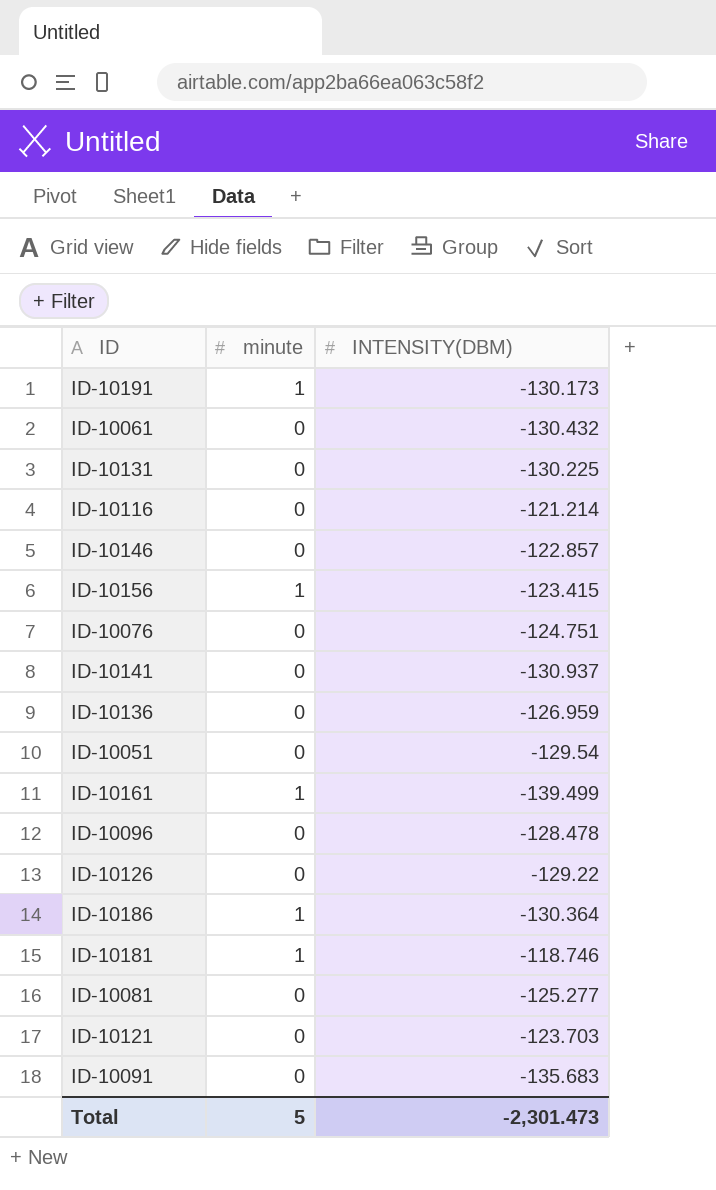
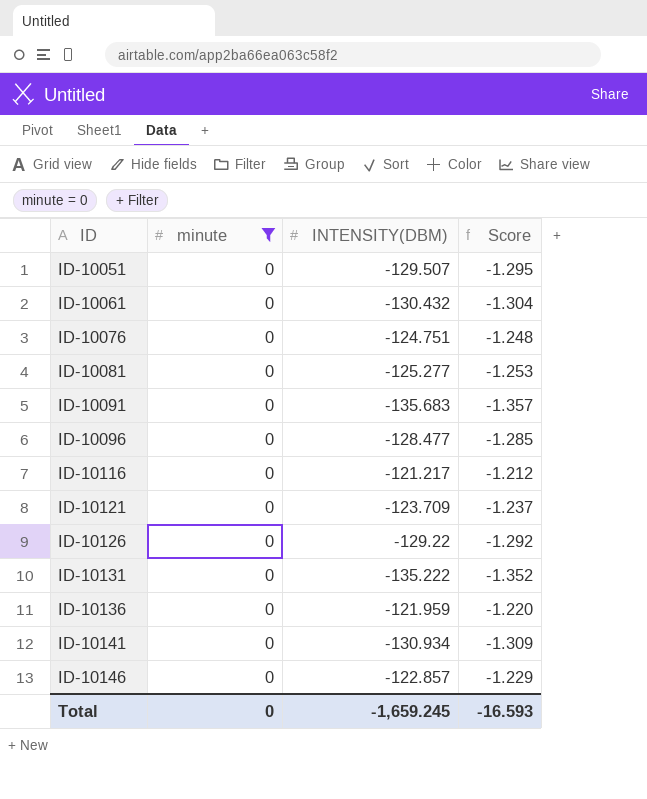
filter: none -> minute = 0
row order: none -> ID ascending
column Score | formula: none -> [INTENSITY(DBM)] * 0.01
ID-10051 | INTENSITY(DBM): -129.54 -> -129.507
ID-10096 | INTENSITY(DBM): -128.478 -> -128.477
ID-10116 | INTENSITY(DBM): -121.214 -> -121.217
ID-10121 | INTENSITY(DBM): -123.703 -> -123.709
ID-10131 | INTENSITY(DBM): -130.225 -> -135.222
ID-10136 | INTENSITY(DBM): -126.959 -> -121.959
ID-10141 | INTENSITY(DBM): -130.937 -> -130.934
Total | minute: 5 -> 0
Total | INTENSITY(DBM): -2,301.473 -> -1,659.245

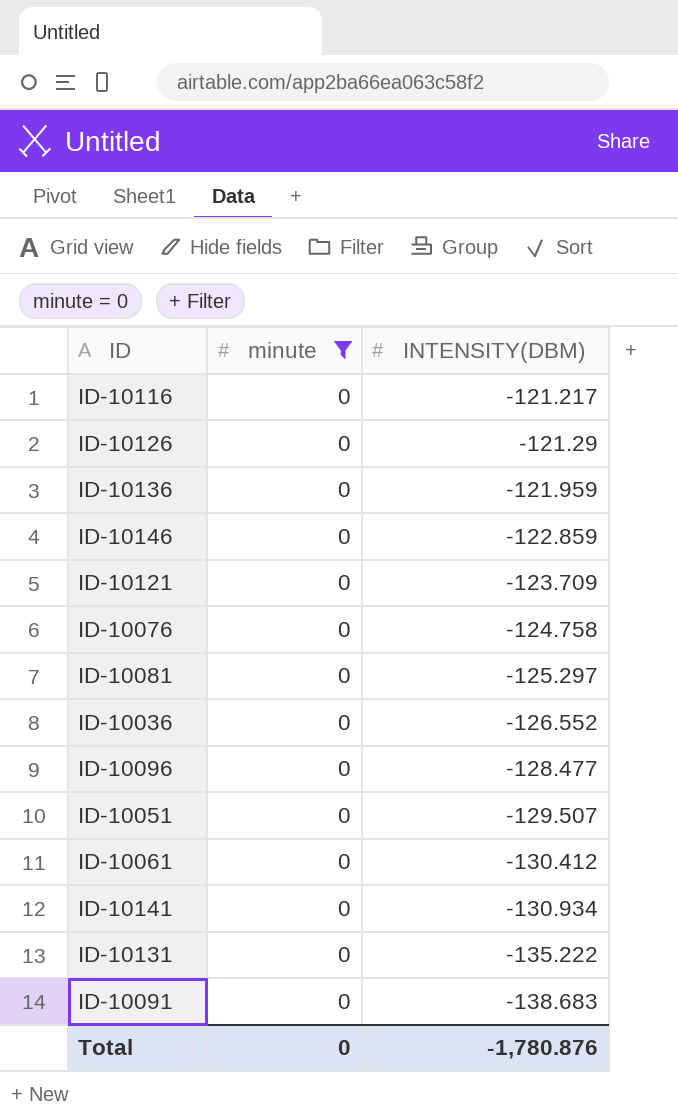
row order: ID ascending -> INTENSITY(DBM) descending
column Score | formula: [INTENSITY(DBM)] * 0.01 -> none
ID-10126 | INTENSITY(DBM): -129.22 -> -121.29
ID-10146 | INTENSITY(DBM): -122.857 -> -122.859
ID-10076 | INTENSITY(DBM): -124.751 -> -124.758
ID-10081 | INTENSITY(DBM): -125.277 -> -125.297
row ID-10036: none -> 0 | -126.552
ID-10061 | INTENSITY(DBM): -130.432 -> -130.412
ID-10091 | INTENSITY(DBM): -135.683 -> -138.683
Total | INTENSITY(DBM): -1,659.245 -> -1,780.876

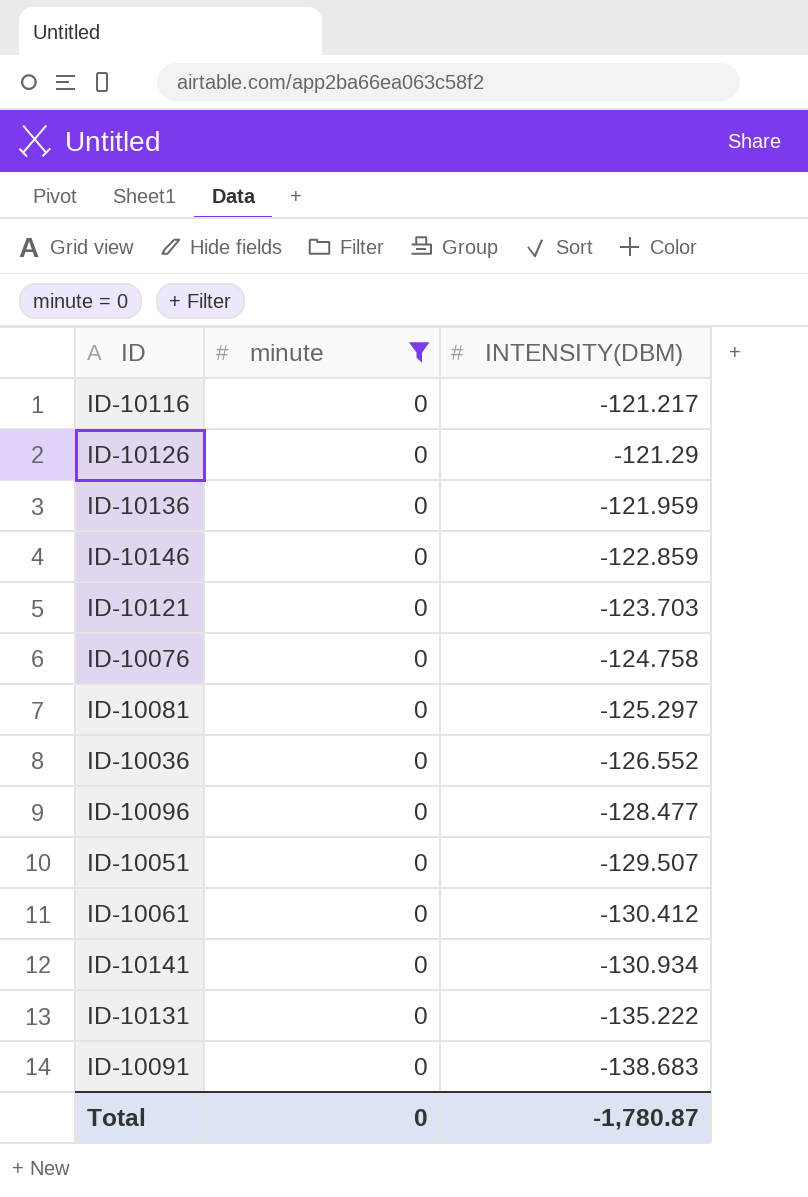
ID-10121 | INTENSITY(DBM): -123.709 -> -123.703
Total | INTENSITY(DBM): -1,780.876 -> -1,780.87

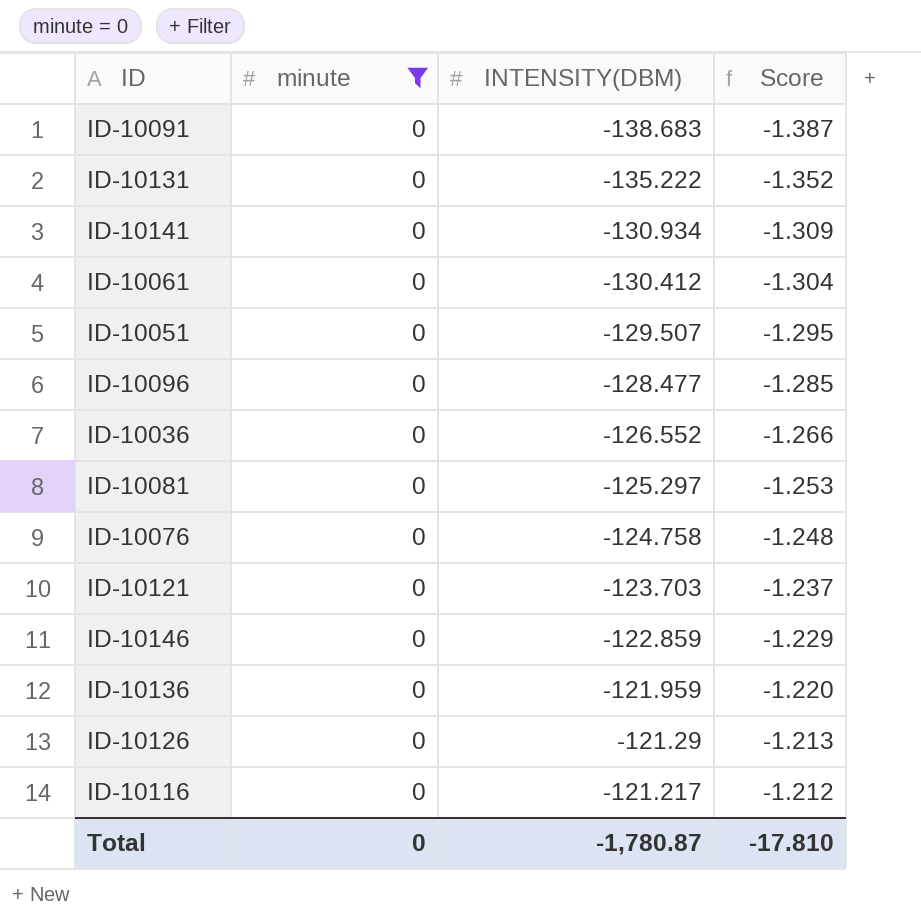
row order: INTENSITY(DBM) descending -> INTENSITY(DBM) ascending
column Score | formula: none -> [INTENSITY(DBM)] * 0.01

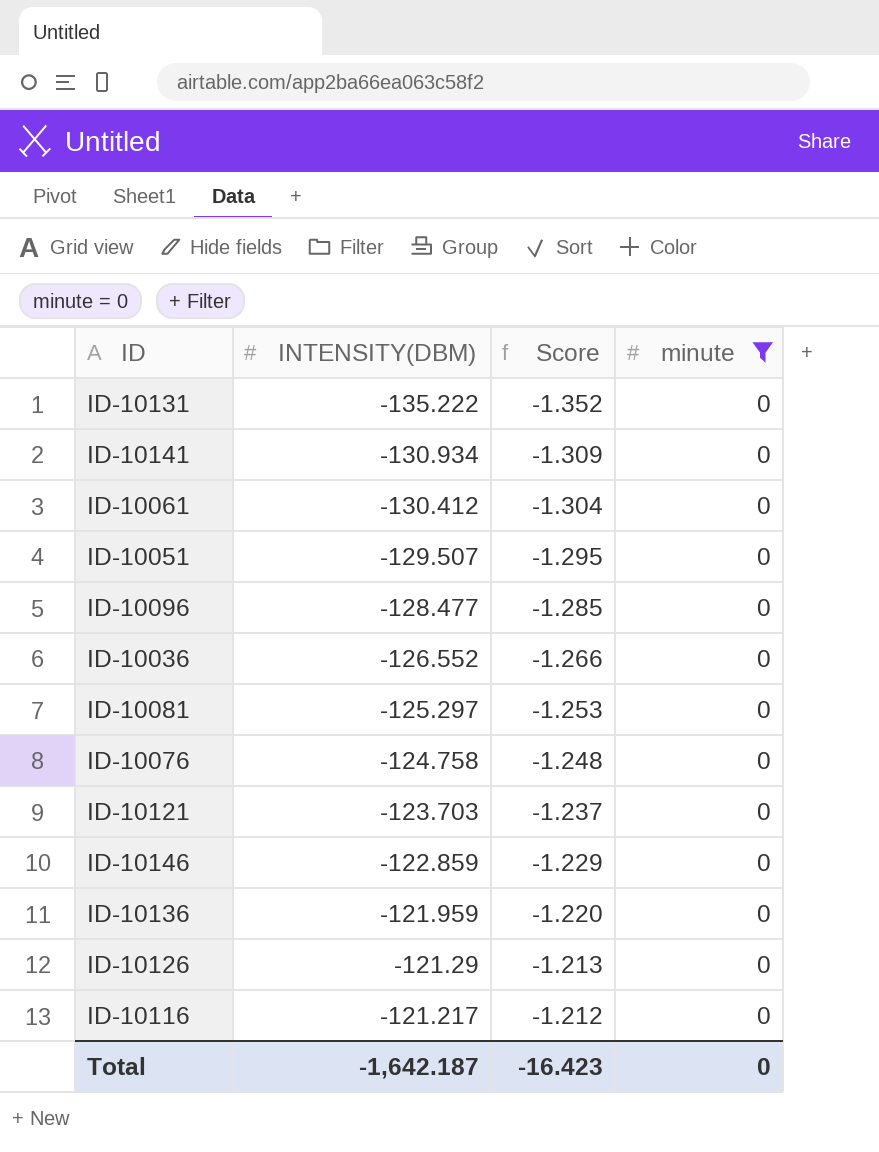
column minute | position: 2 -> 4
row ID-10091: 0 | -138.683 | -1.387 -> none
Total | INTENSITY(DBM): -1,780.87 -> -1,642.187
Total | Score: -17.810 -> -16.423

